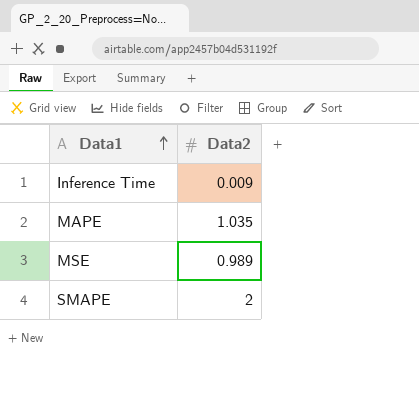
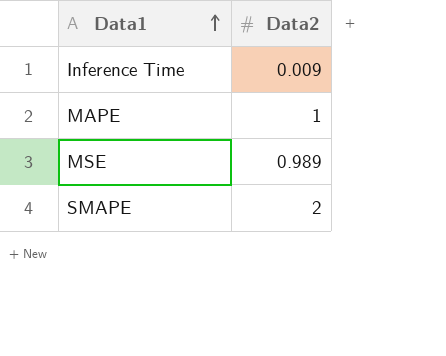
MAPE | Data2: 1.035 -> 1

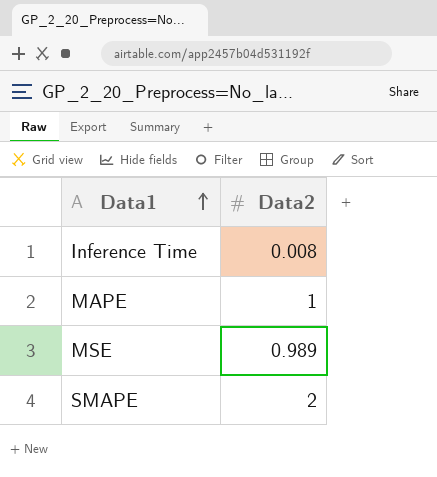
Inference Time | Data2: 0.009 -> 0.008

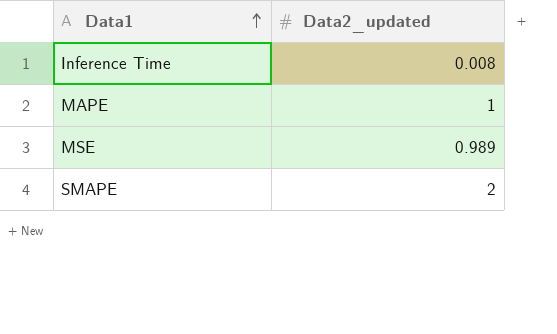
column name: Data2 -> Data2_updated

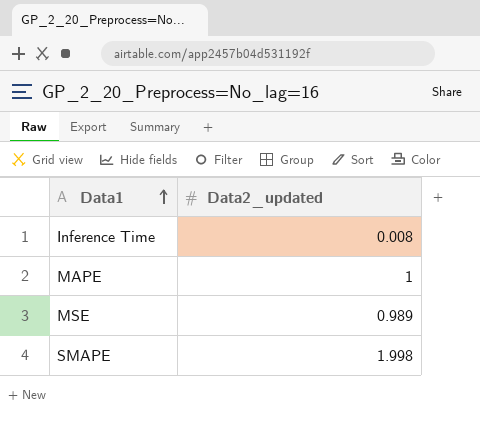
SMAPE | Data2_updated: 2 -> 1.998

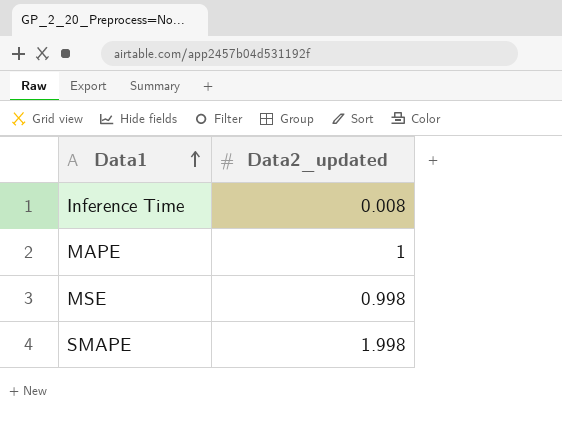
MSE | Data2_updated: 0.989 -> 0.998

